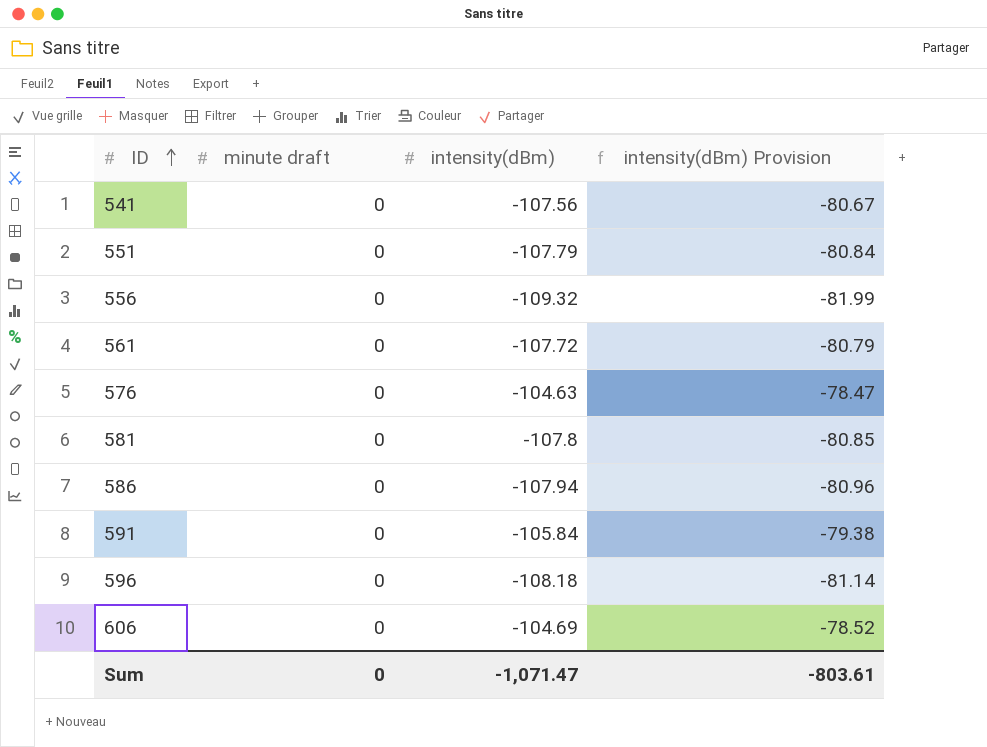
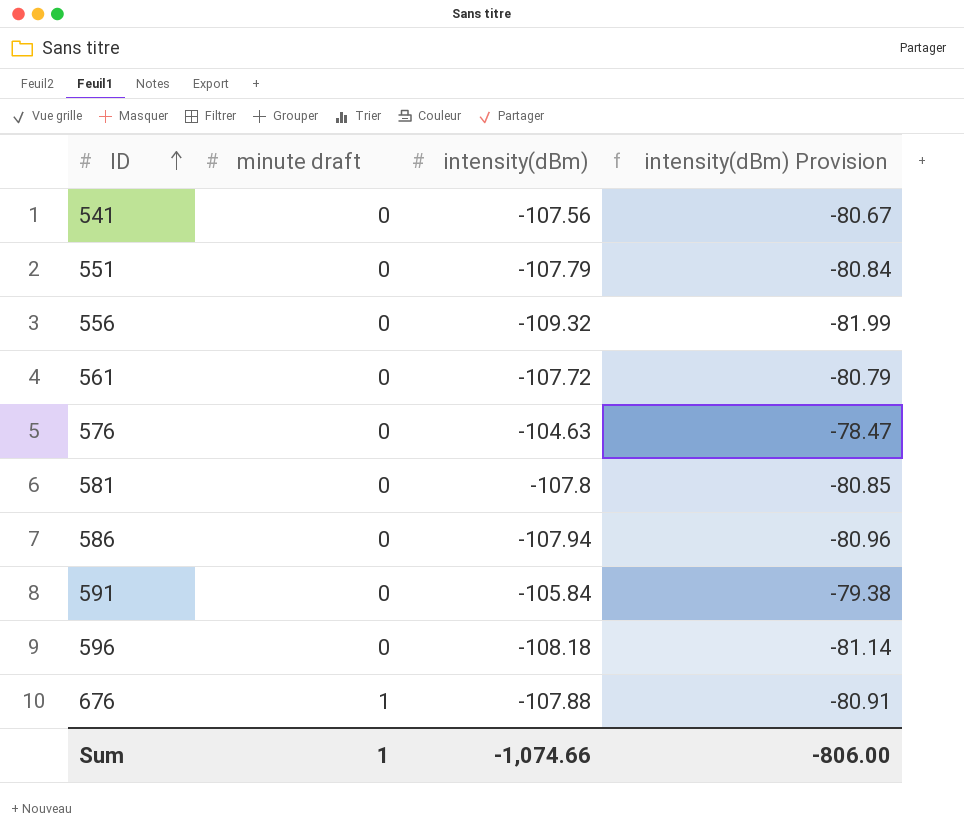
row 606: 0 | -104.69 | -78.52 -> none
row 676: none -> 1 | -107.88 | -80.91
Sum | minute draft: 0 -> 1
Sum | intensity(dBm): -1,071.47 -> -1,074.66
Sum | intensity(dBm) Provision: -803.61 -> -806.00

